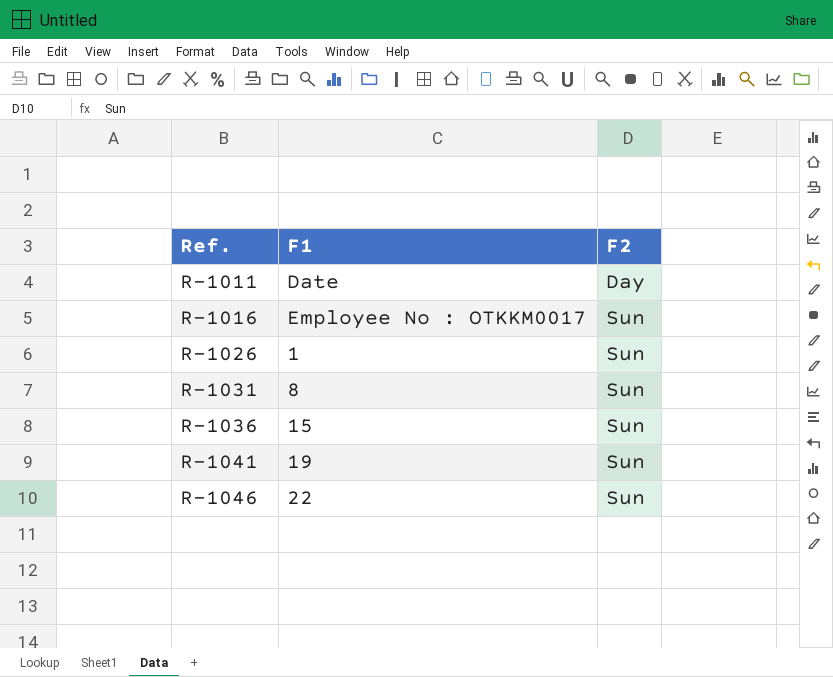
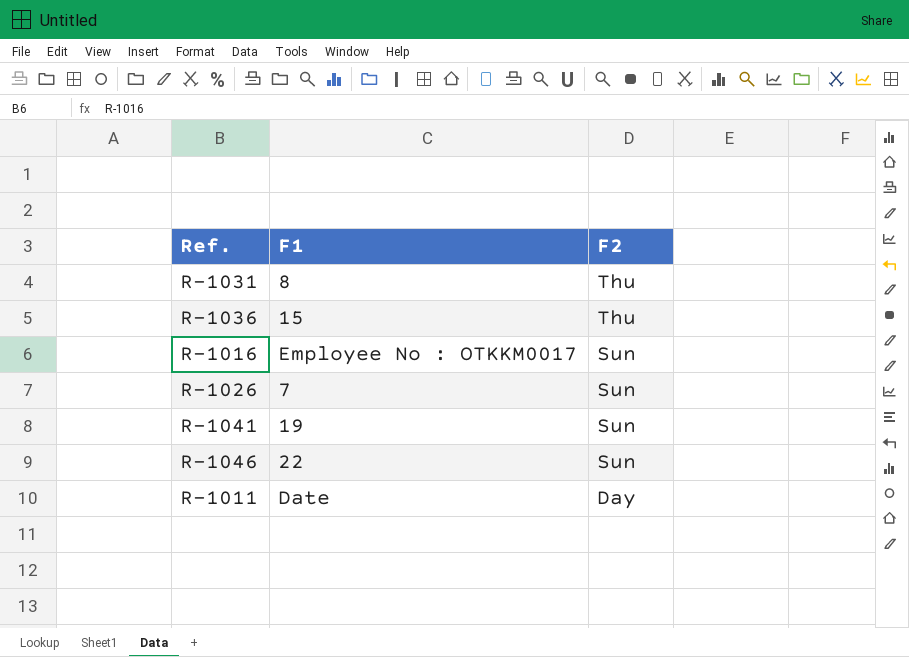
row order: Ref. ascending -> F2 descending
R-1031 | F2: Sun -> Thu
R-1036 | F2: Sun -> Thu
R-1026 | F1: 1 -> 7

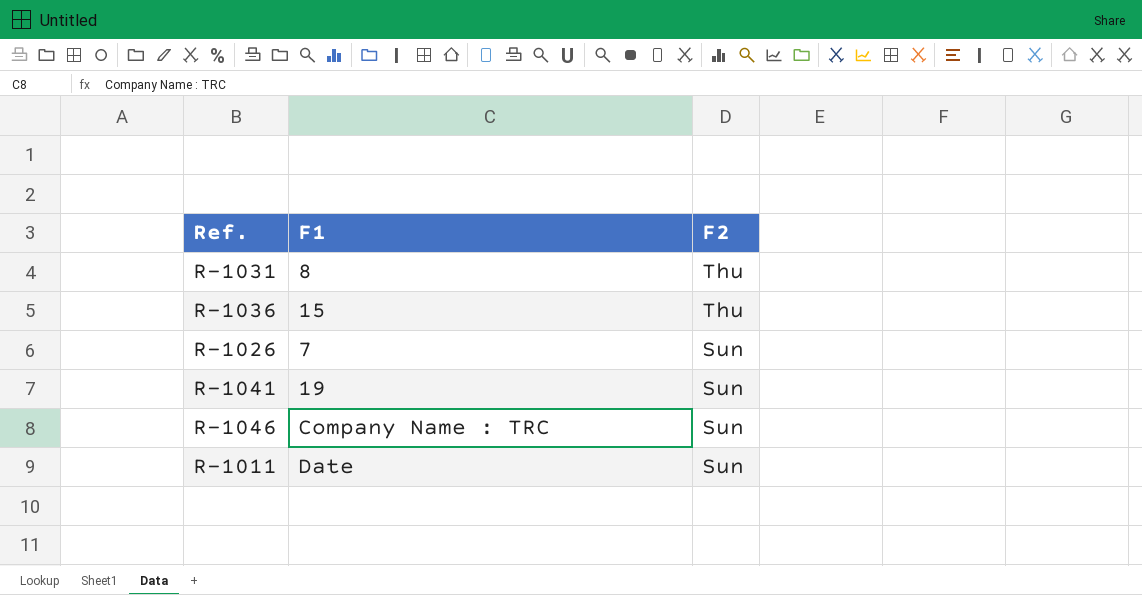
row R-1016: Employee No : OTKKM0017 | Sun -> none
R-1046 | F1: 22 -> Company Name : TRC
R-1011 | F2: Day -> Sun

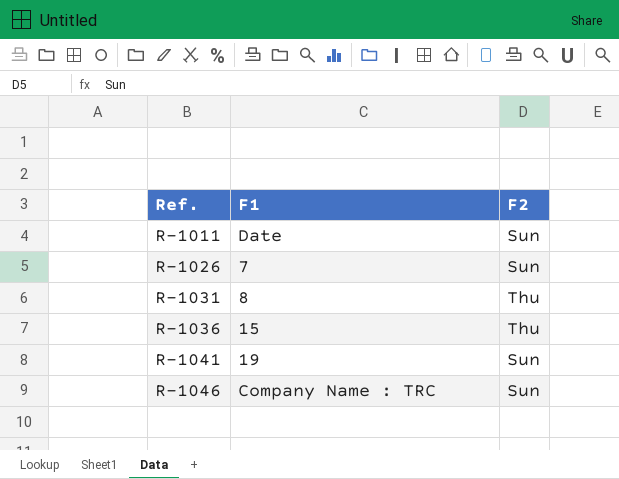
row order: F2 descending -> Ref. ascending

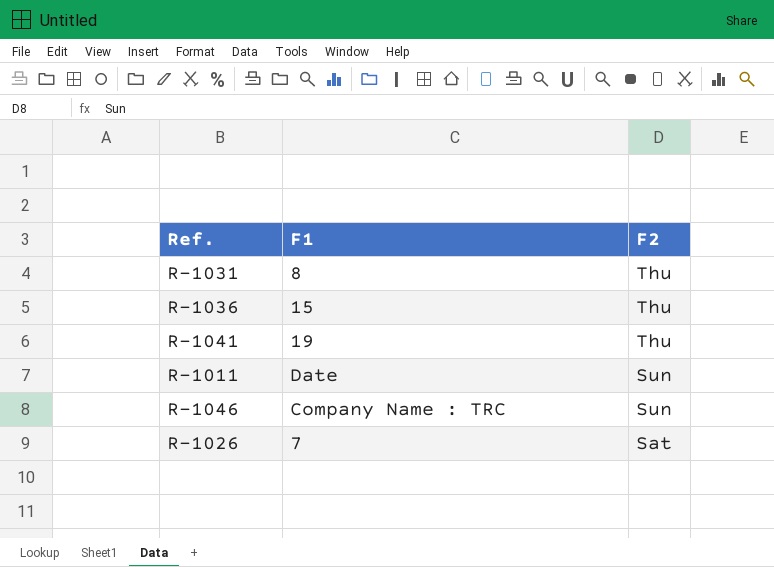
row order: Ref. ascending -> F2 descending
R-1041 | F2: Sun -> Thu
R-1026 | F2: Sun -> Sat

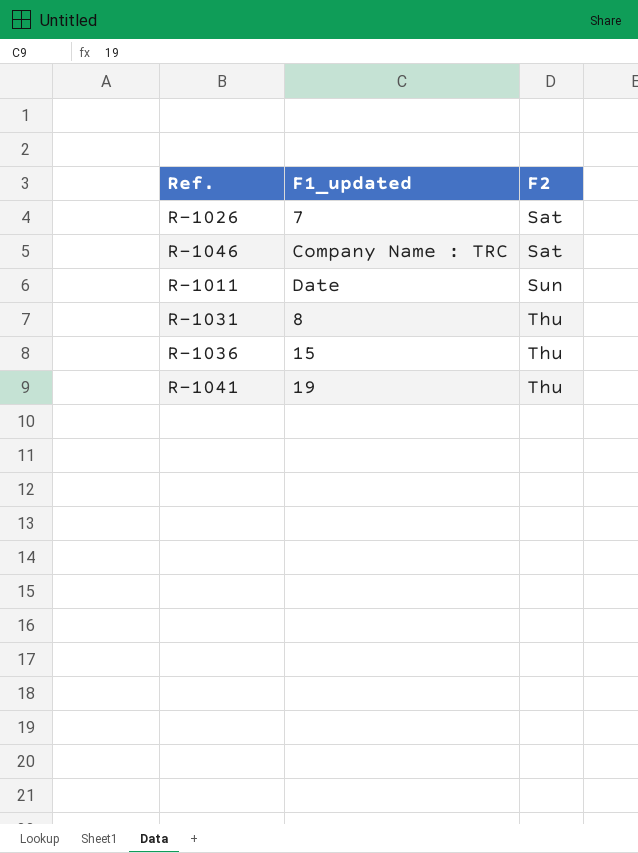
row order: F2 descending -> F2 ascending
column name: F1 -> F1_updated
R-1046 | F2: Sun -> Sat

